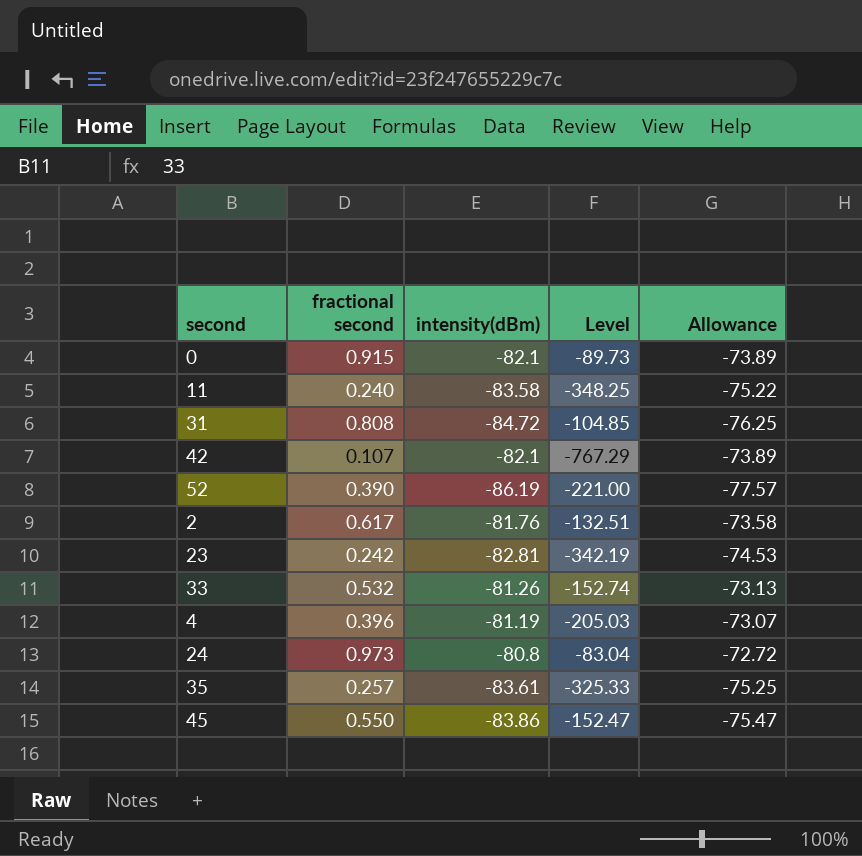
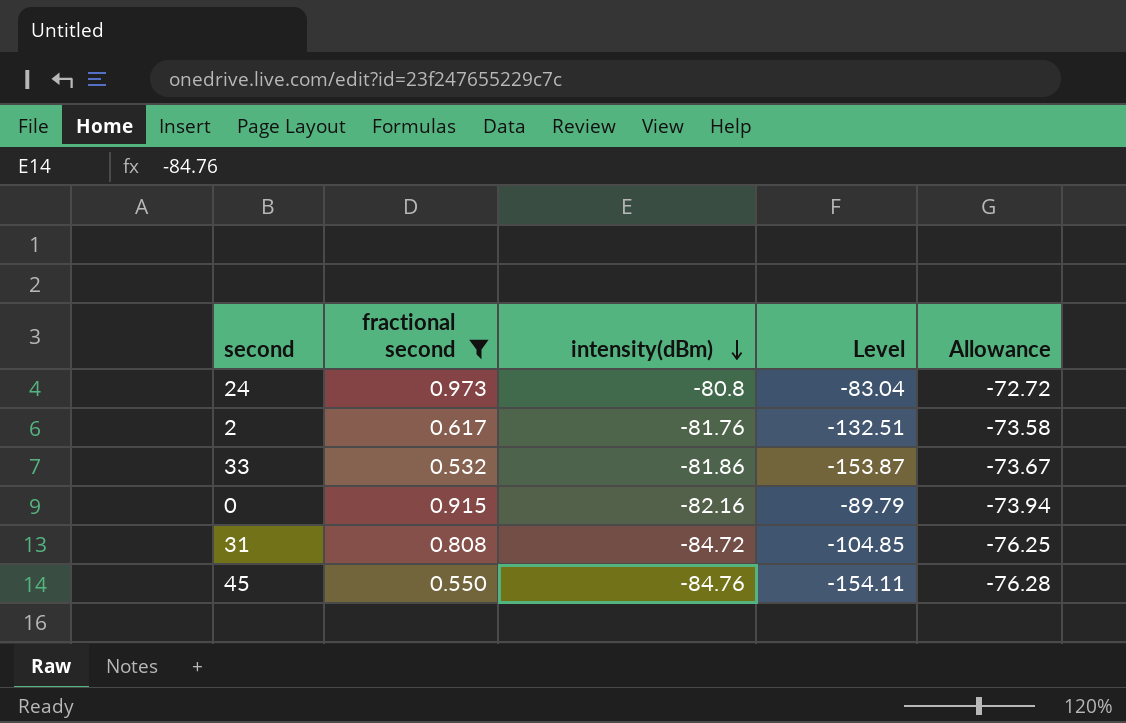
filter: none -> fractional second >= 0.532
row order: none -> intensity(dBm) descending
33 | intensity(dBm): -81.26 -> -81.86
33 | Level: -152.74 -> -153.87
33 | Allowance: -73.13 -> -73.67
0 | intensity(dBm): -82.1 -> -82.16
0 | Level: -89.73 -> -89.79
0 | Allowance: -73.89 -> -73.94
45 | intensity(dBm): -83.86 -> -84.76
45 | Level: -152.47 -> -154.11
45 | Allowance: -75.47 -> -76.28

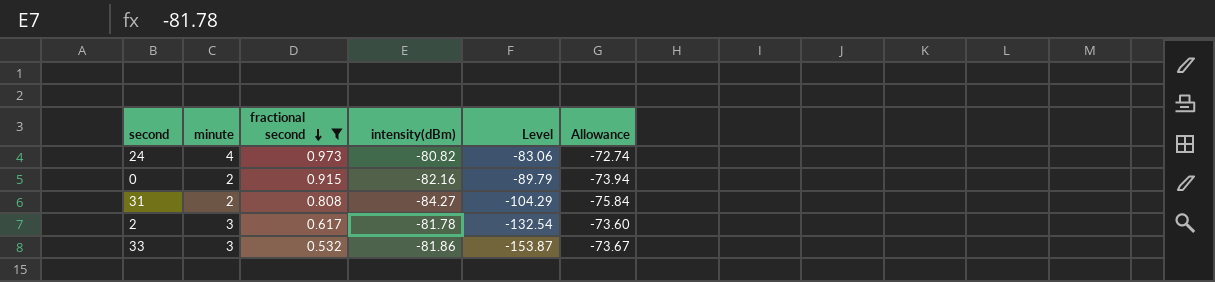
row order: intensity(dBm) descending -> fractional second descending
column minute | position: none -> 2
row 45: 0.550 | -84.76 | -154.11 | -76.28 -> none
24 | intensity(dBm): -80.8 -> -80.82
24 | Level: -83.04 -> -83.06
24 | Allowance: -72.72 -> -72.74
31 | intensity(dBm): -84.72 -> -84.27
31 | Level: -104.85 -> -104.29
31 | Allowance: -76.25 -> -75.84
2 | intensity(dBm): -81.76 -> -81.78
2 | Level: -132.51 -> -132.54
2 | Allowance: -73.58 -> -73.60

